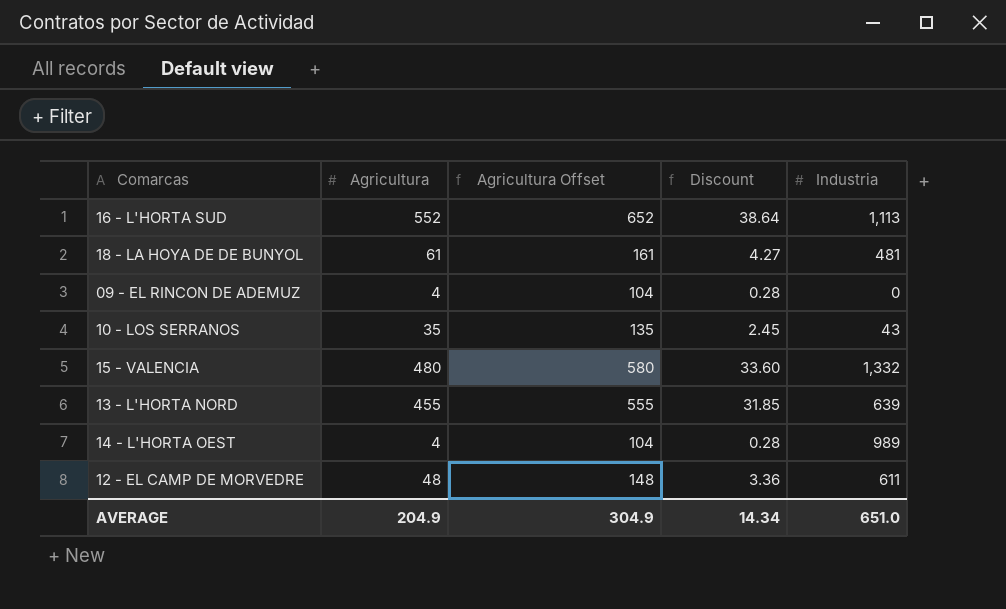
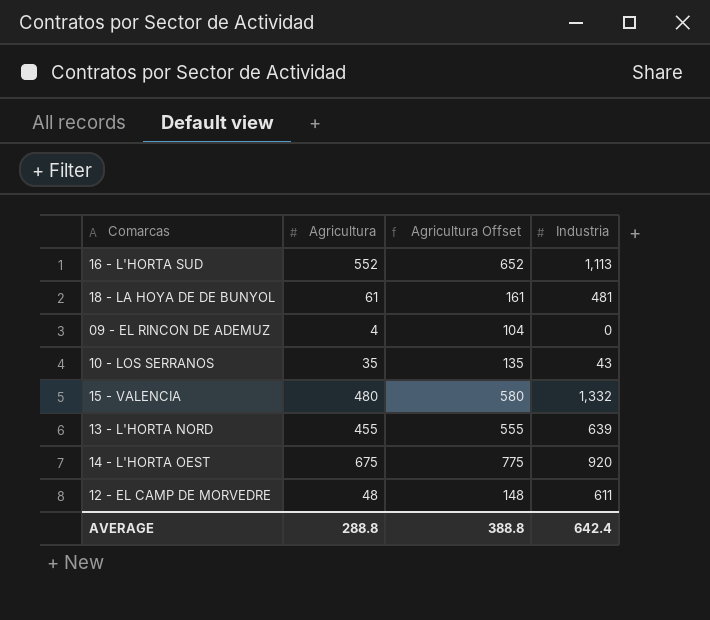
column Discount | formula: [Agricultura] * 0.07 -> none
14 - L'HORTA OEST | Agricultura: 4 -> 675
14 - L'HORTA OEST | Agricultura Offset: 104 -> 775
14 - L'HORTA OEST | Industria: 989 -> 920
AVERAGE | Agricultura: 204.9 -> 288.8
AVERAGE | Agricultura Offset: 304.9 -> 388.8
AVERAGE | Industria: 651.0 -> 642.4

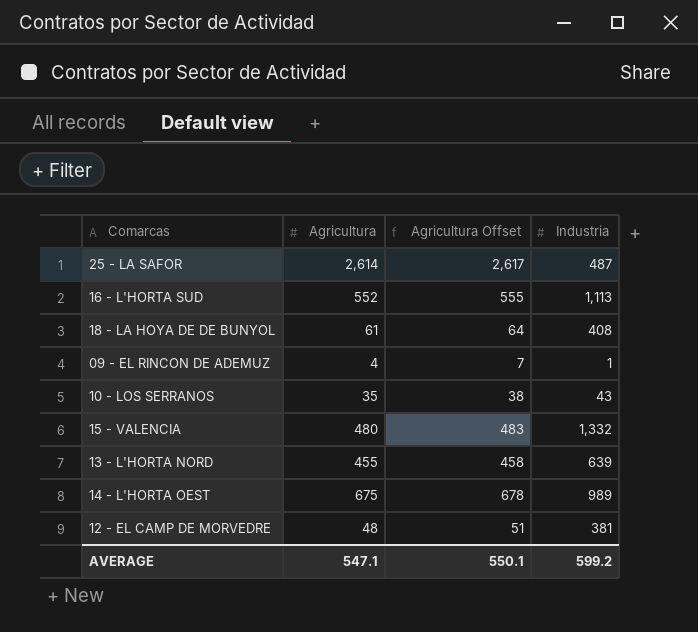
column Agricultura Offset | formula: [Agricultura] + 100 -> [Agricultura] + 3
row 25 - LA SAFOR: none -> 2,614 | 2,617 | 487
18 - LA HOYA DE DE BUNYOL | Industria: 481 -> 408
09 - EL RINCON DE ADEMUZ | Industria: 0 -> 1
14 - L'HORTA OEST | Industria: 920 -> 989
12 - EL CAMP DE MORVEDRE | Industria: 611 -> 381
AVERAGE | Agricultura: 288.8 -> 547.1
AVERAGE | Agricultura Offset: 388.8 -> 550.1
AVERAGE | Industria: 642.4 -> 599.2

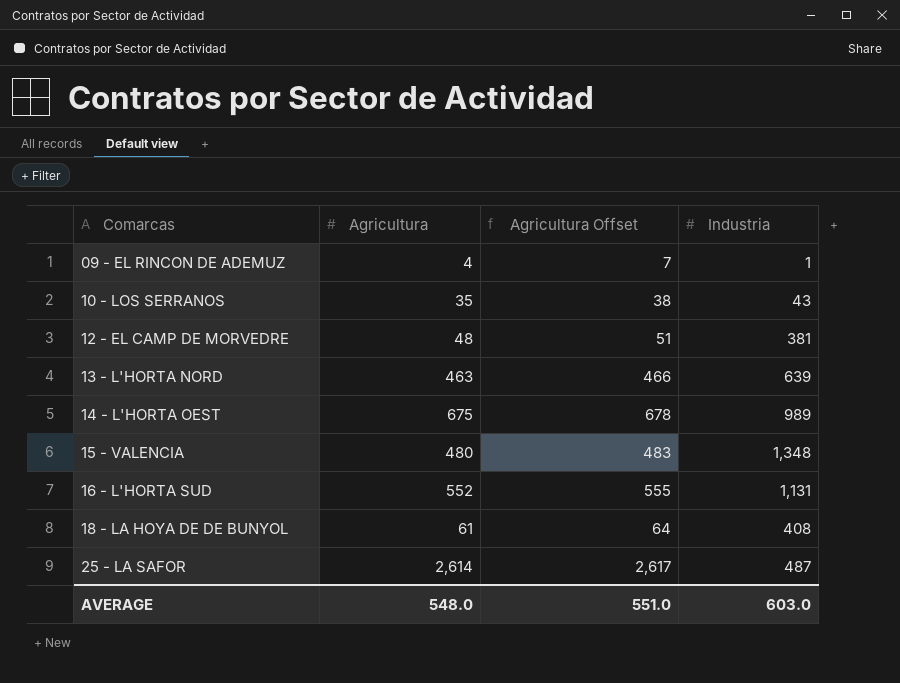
row order: none -> Comarcas ascending
13 - L'HORTA NORD | Agricultura: 455 -> 463
13 - L'HORTA NORD | Agricultura Offset: 458 -> 466
15 - VALENCIA | Industria: 1,332 -> 1,348
16 - L'HORTA SUD | Industria: 1,113 -> 1,131
AVERAGE | Agricultura: 547.1 -> 548.0
AVERAGE | Agricultura Offset: 550.1 -> 551.0
AVERAGE | Industria: 599.2 -> 603.0

